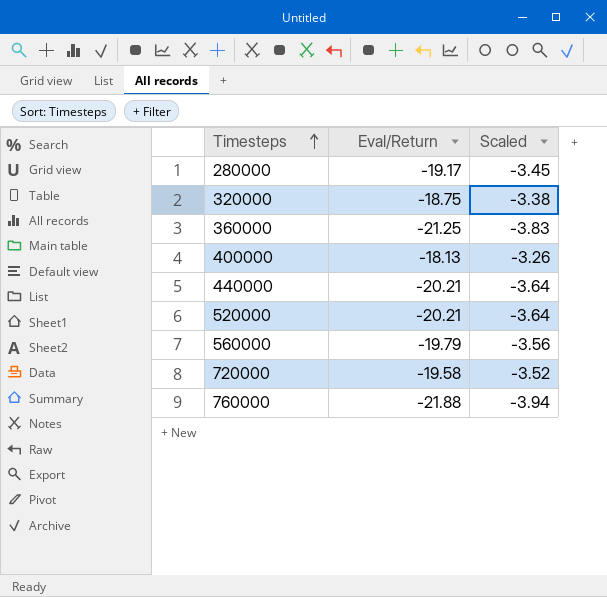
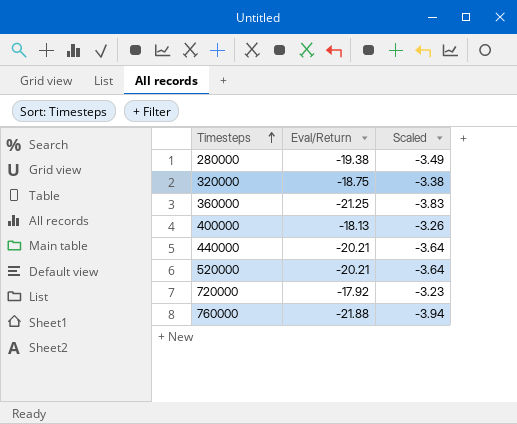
row 560000: -19.79 | -3.56 -> none
280000 | Eval/Return: -19.17 -> -19.38
280000 | Scaled: -3.45 -> -3.49
720000 | Eval/Return: -19.58 -> -17.92
720000 | Scaled: -3.52 -> -3.23

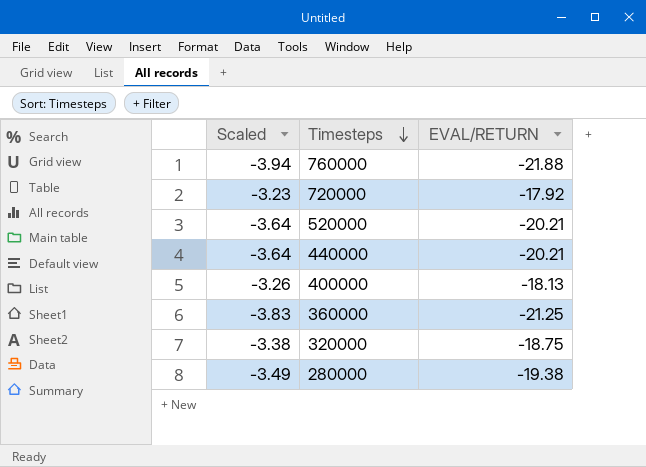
row order: Timesteps ascending -> Timesteps descending
column Scaled | position: 3 -> 1
column name: Eval/Return -> EVAL/RETURN

